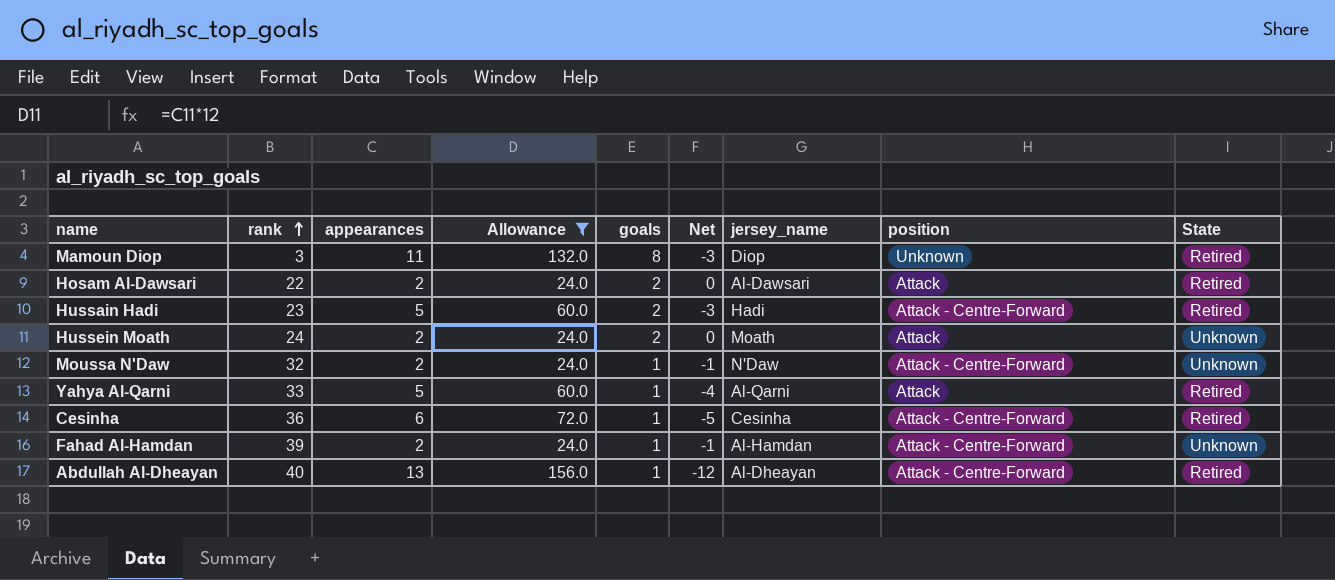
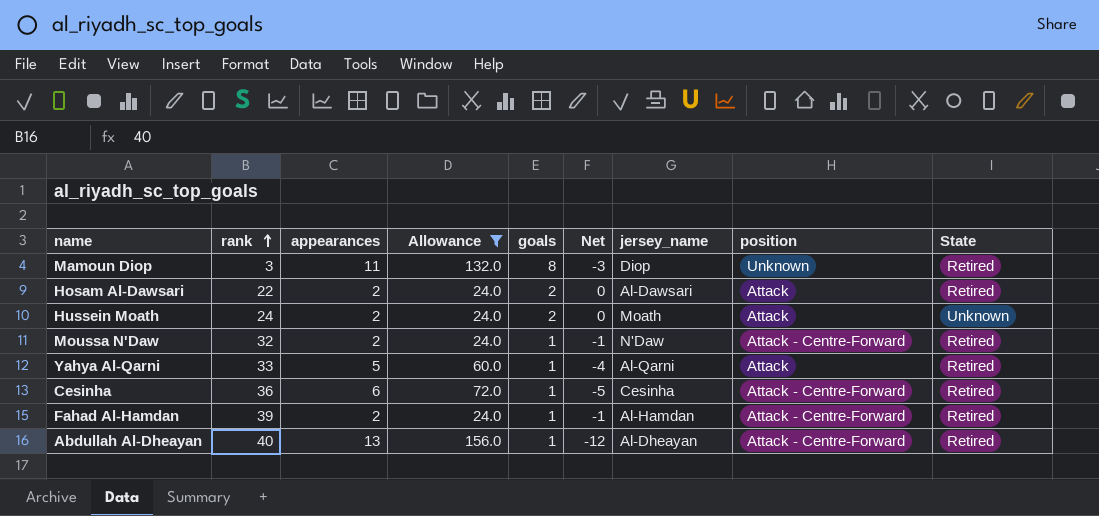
row Hussain Hadi: 23 | 5 | 60.0 | 2 | -3 | Hadi | Attack - Centre-Forward | Retired -> none
Moussa N'Daw | State: Unknown -> Retired
Fahad Al-Hamdan | State: Unknown -> Retired

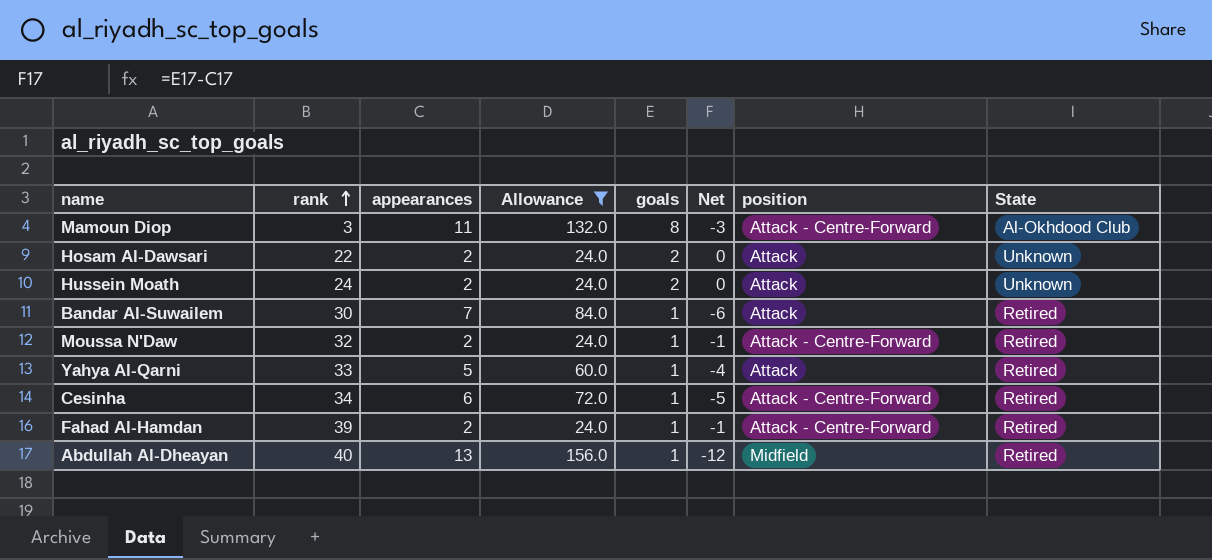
column jersey_name | position: 7 -> none
Mamoun Diop | position: Unknown -> Attack - Centre-Forward
Mamoun Diop | State: Retired -> Al-Okhdood Club
Hosam Al-Dawsari | State: Retired -> Unknown
row Bandar Al-Suwailem: none -> 30 | 7 | 84.0 | 1 | -6 | Attack | Retired
Cesinha | rank: 36 -> 34
Abdullah Al-Dheayan | position: Attack - Centre-Forward -> Midfield

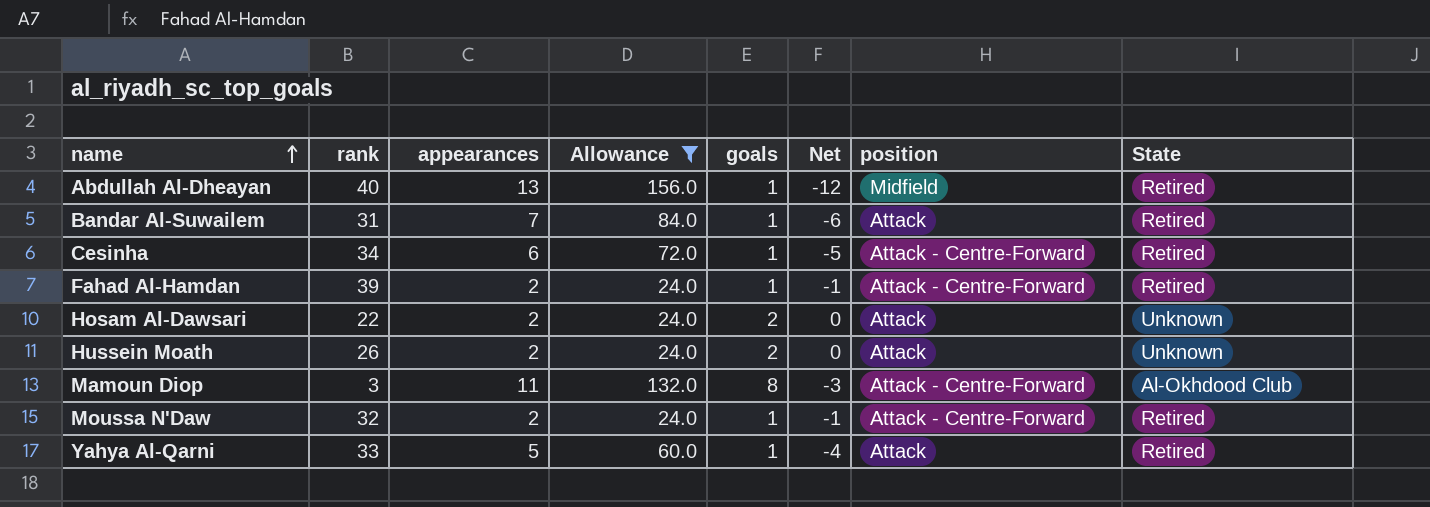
row order: rank ascending -> name ascending
Bandar Al-Suwailem | rank: 30 -> 31
Hussein Moath | rank: 24 -> 26

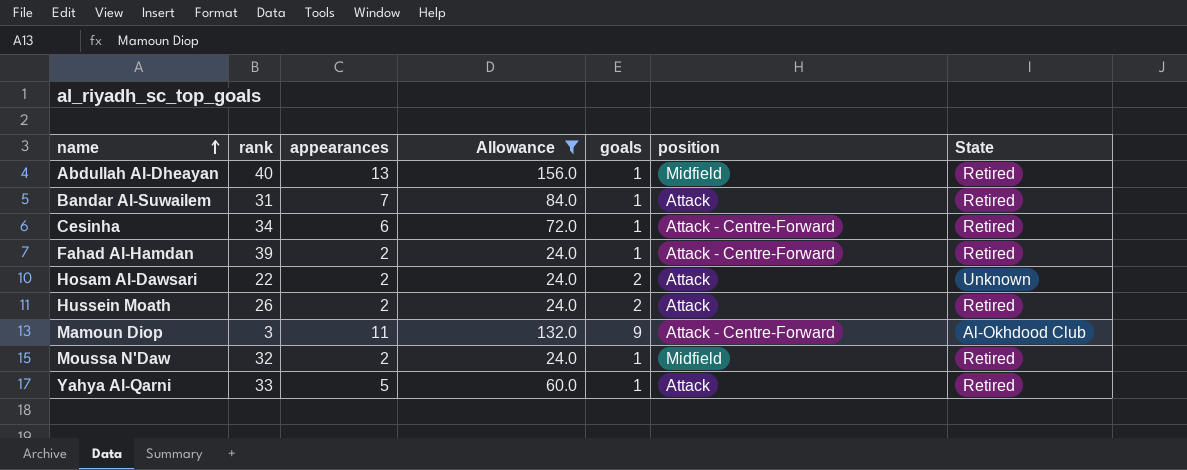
column Net | formula: [goals] - [appearances] -> none
Hussein Moath | State: Unknown -> Retired
Mamoun Diop | goals: 8 -> 9
Moussa N'Daw | position: Attack - Centre-Forward -> Midfield

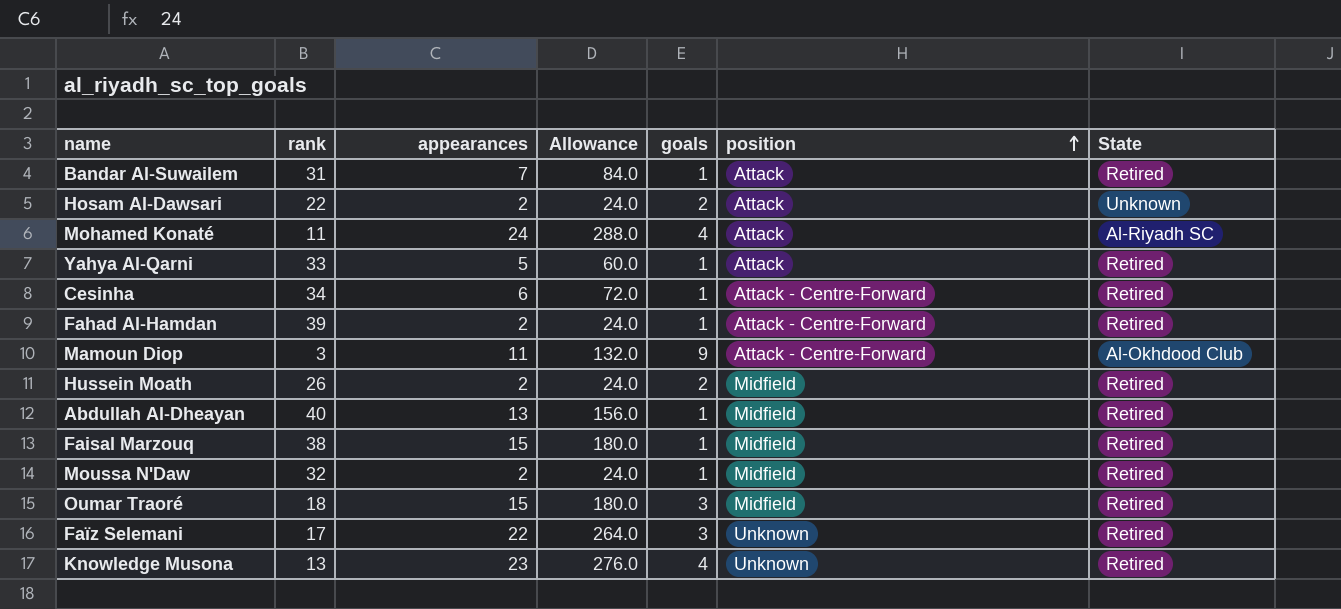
filter: Allowance <= 156.0 -> none
row order: name ascending -> position ascending
Hussein Moath | position: Attack -> Midfield

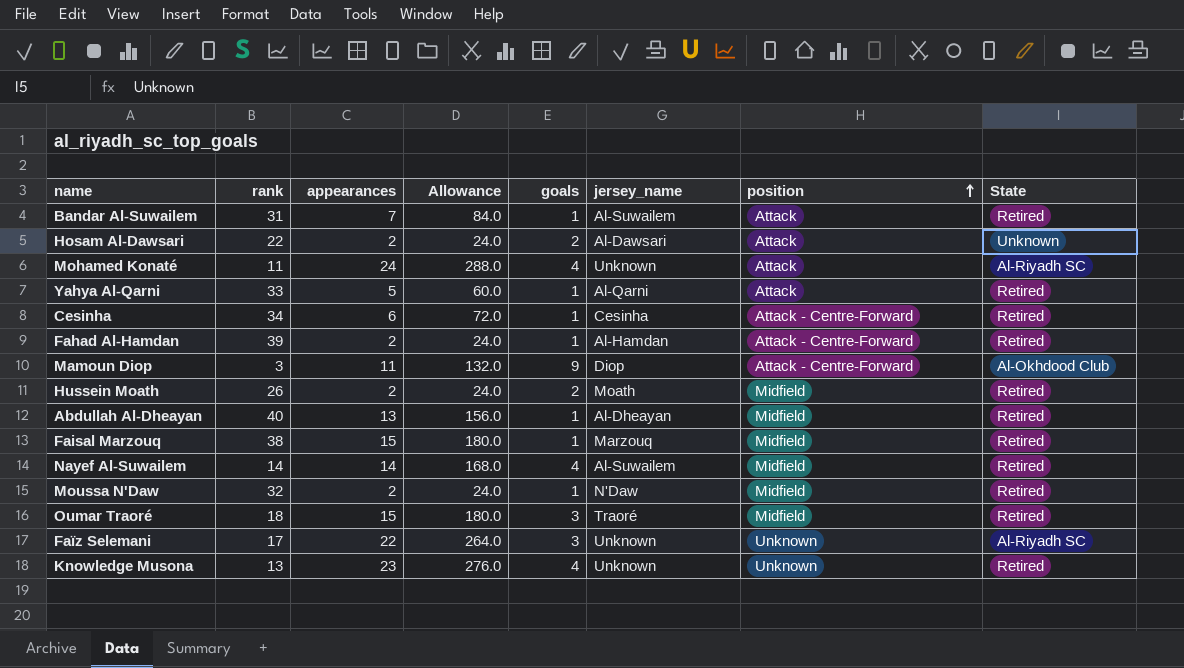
column jersey_name | position: none -> 6
row Nayef Al-Suwailem: none -> 14 | 14 | 168.0 | 4 | Al-Suwailem | Midfield | Retired
Faïz Selemani | State: Retired -> Al-Riyadh SC

